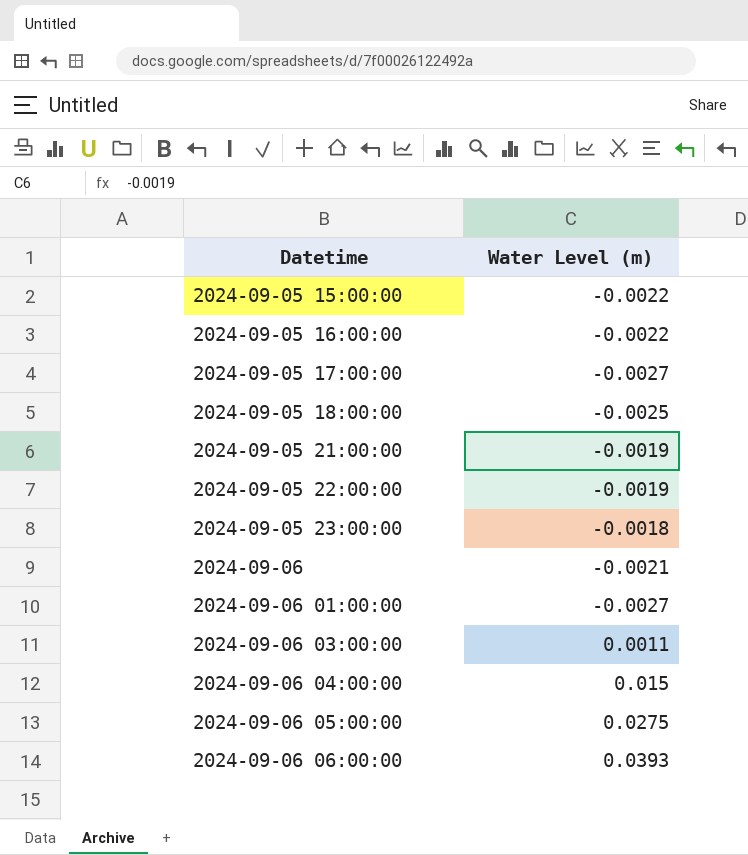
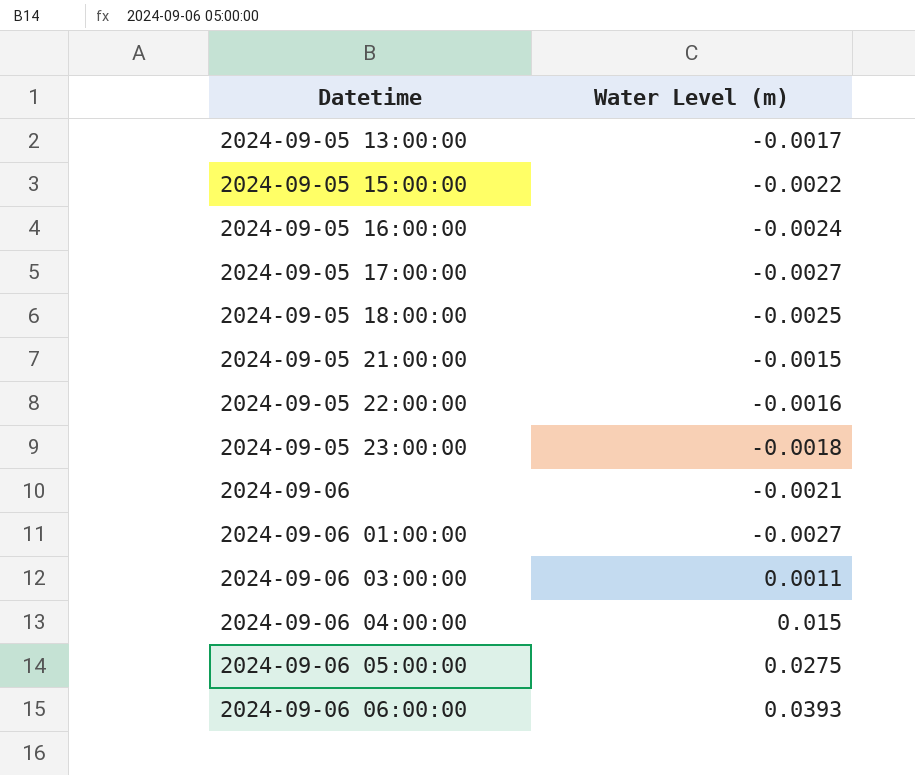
row 2024-09-05 13:00:00: none -> -0.0017
2024-09-05 16:00:00 | Water Level (m): -0.0022 -> -0.0024
2024-09-05 21:00:00 | Water Level (m): -0.0019 -> -0.0015
2024-09-05 22:00:00 | Water Level (m): -0.0019 -> -0.0016

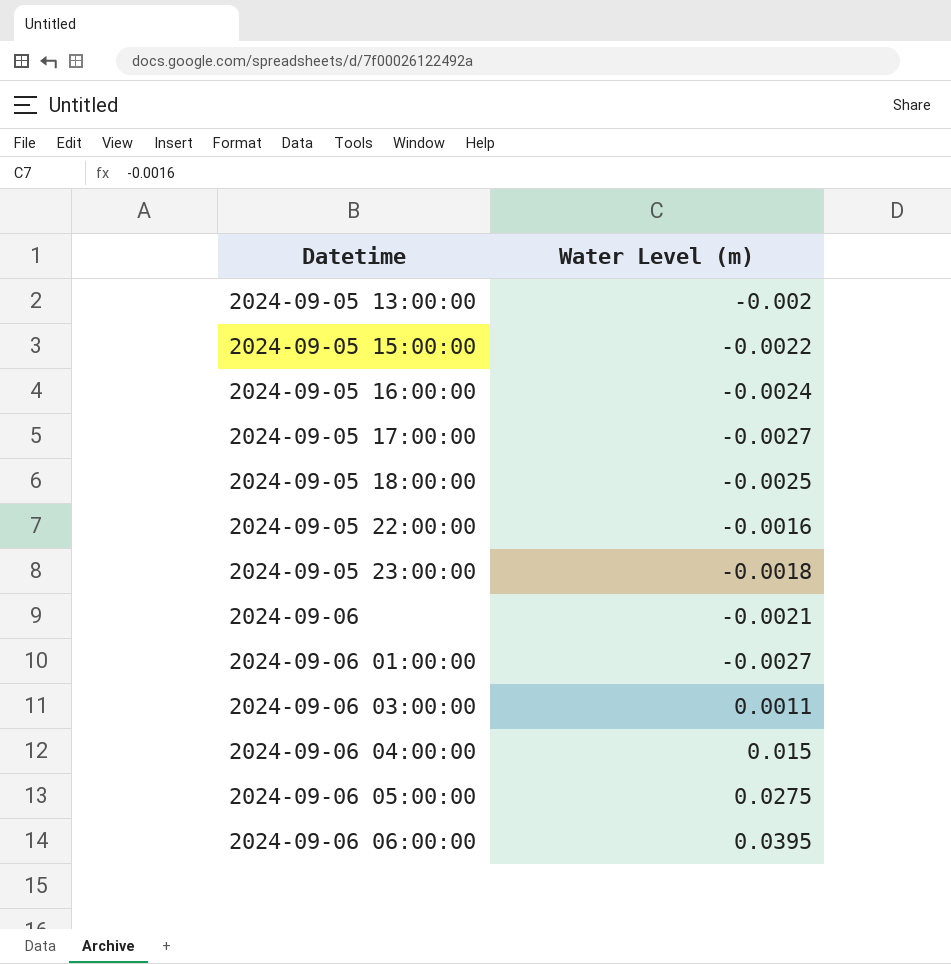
row 2024-09-05 21:00:00: -0.0015 -> none
2024-09-05 13:00:00 | Water Level (m): -0.0017 -> -0.002
2024-09-06 06:00:00 | Water Level (m): 0.0393 -> 0.0395

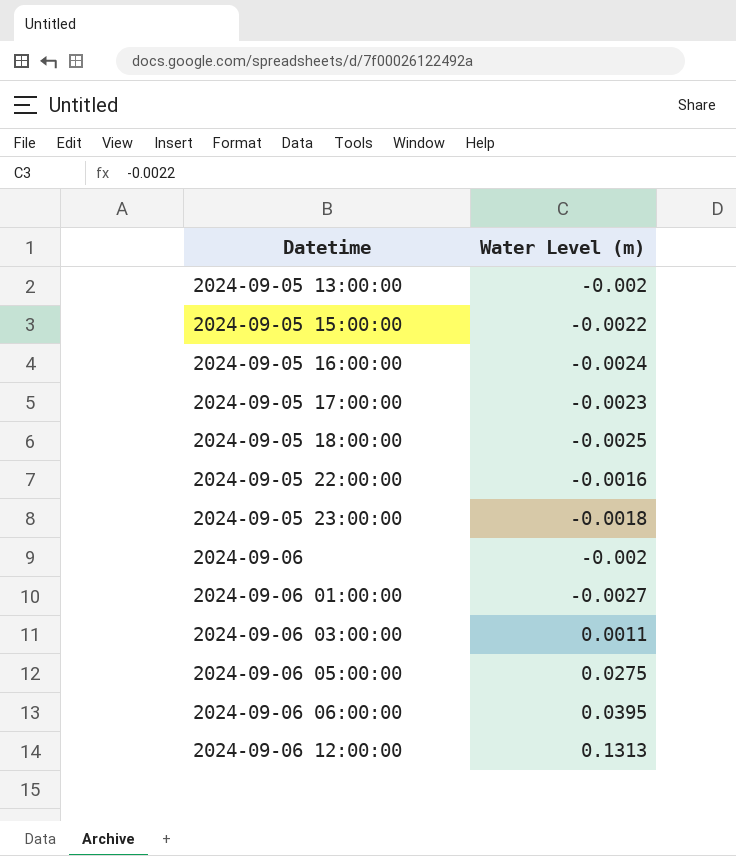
row 2024-09-06 04:00:00: 0.015 -> none
2024-09-05 17:00:00 | Water Level (m): -0.0027 -> -0.0023
2024-09-06 | Water Level (m): -0.0021 -> -0.002
row 2024-09-06 12:00:00: none -> 0.1313

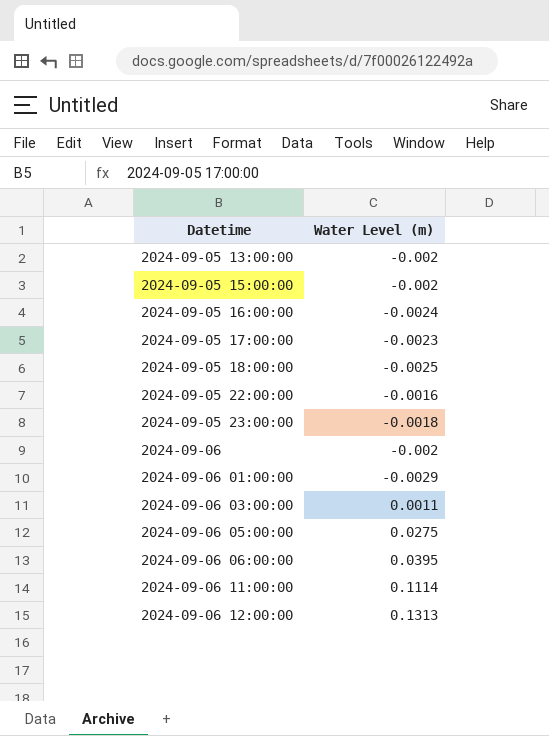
2024-09-05 15:00:00 | Water Level (m): -0.0022 -> -0.002
2024-09-06 01:00:00 | Water Level (m): -0.0027 -> -0.0029
row 2024-09-06 11:00:00: none -> 0.1114

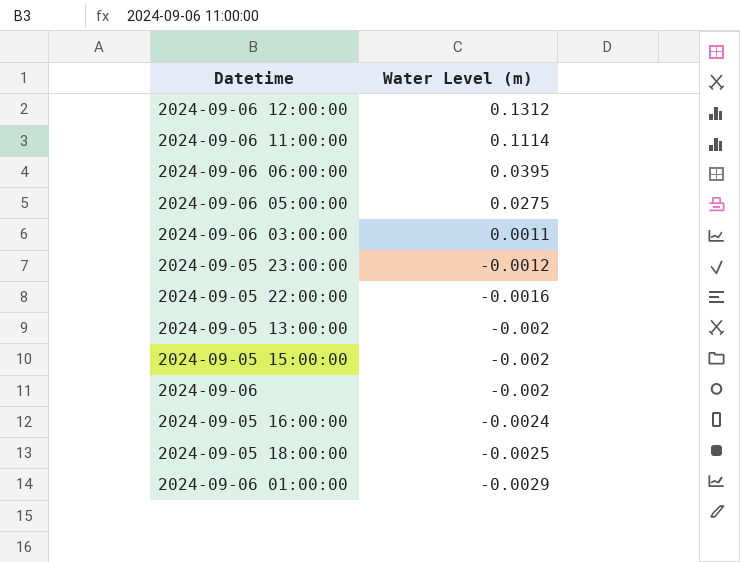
row order: Datetime ascending -> Water Level (m) descending
row 2024-09-05 17:00:00: -0.0023 -> none
2024-09-06 12:00:00 | Water Level (m): 0.1313 -> 0.1312
2024-09-05 23:00:00 | Water Level (m): -0.0018 -> -0.0012

